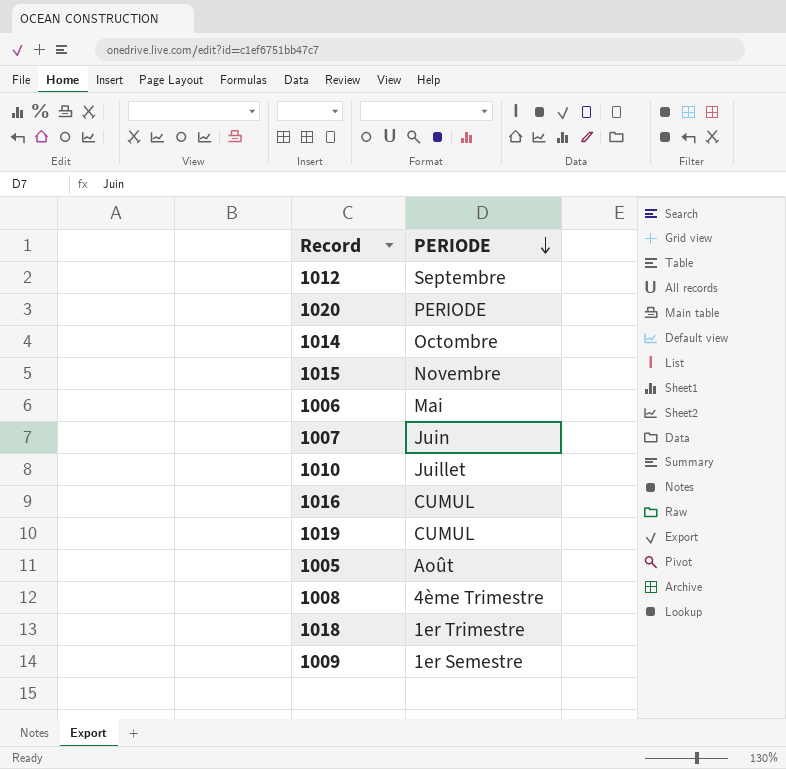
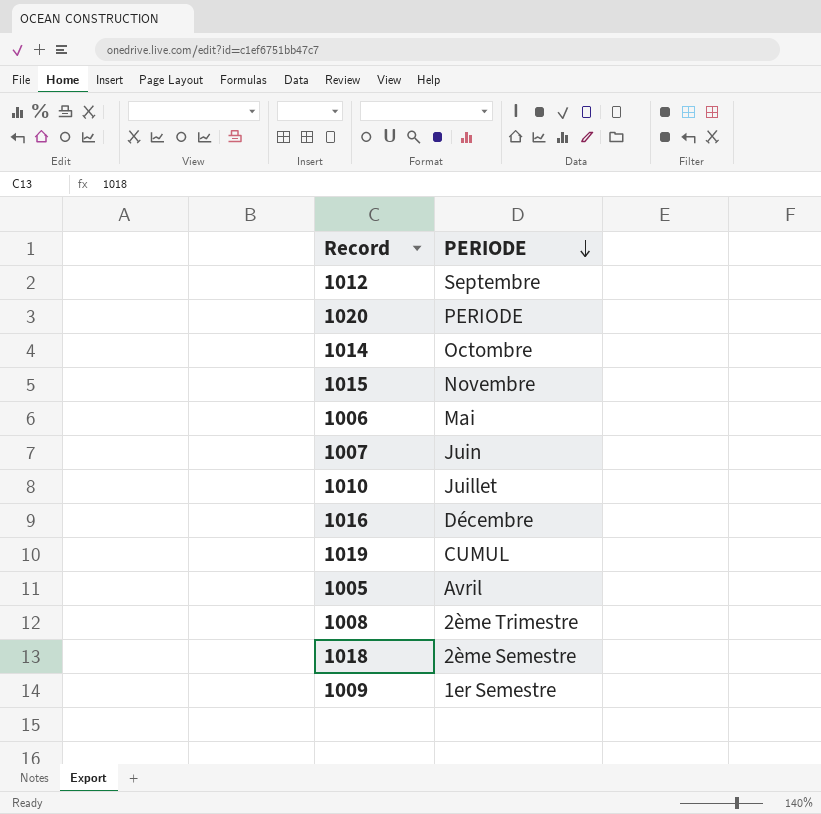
1016 | PERIODE: CUMUL -> Décembre
1005 | PERIODE: Août -> Avril
1008 | PERIODE: 4ème Trimestre -> 2ème Trimestre
1018 | PERIODE: 1er Trimestre -> 2ème Semestre

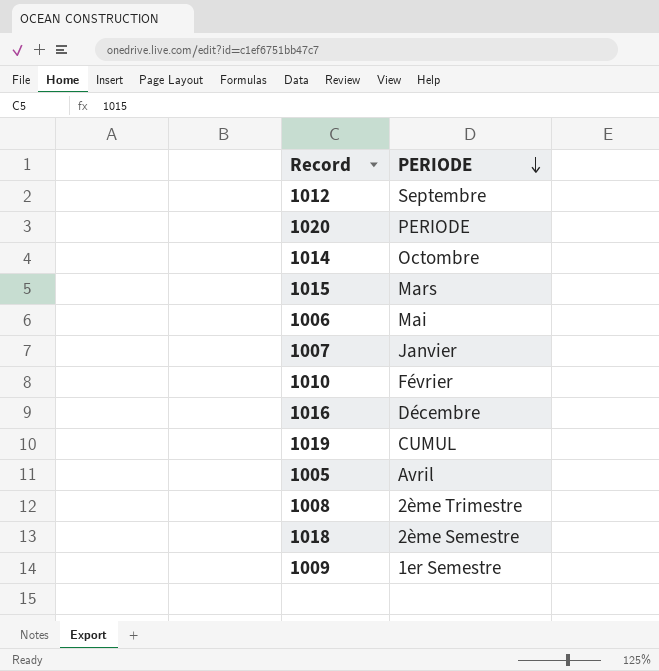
1015 | PERIODE: Novembre -> Mars
1007 | PERIODE: Juin -> Janvier
1010 | PERIODE: Juillet -> Février

